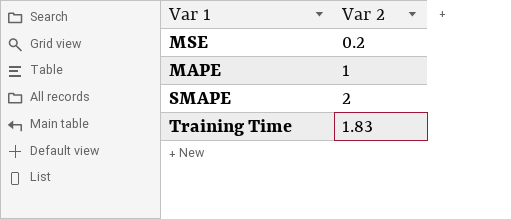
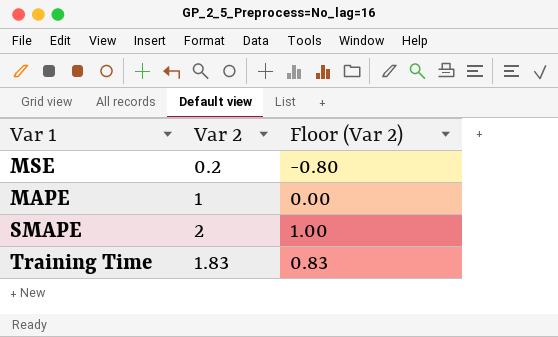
column Floor (Var 2) | formula: none -> [Var 2] - 1

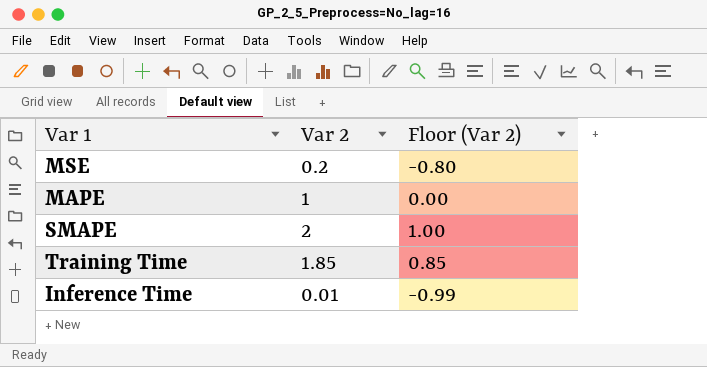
Training Time | Var 2: 1.83 -> 1.85
Training Time | Floor (Var 2): 0.83 -> 0.85
row Inference Time: none -> 0.01 | -0.99

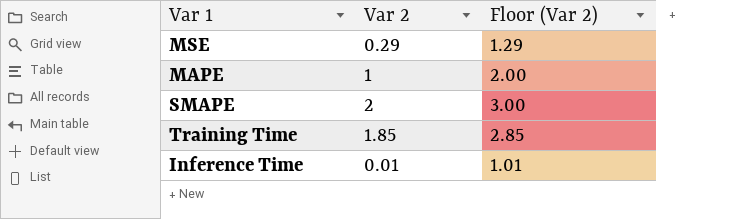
column Floor (Var 2) | formula: [Var 2] - 1 -> [Var 2] + 1
MSE | Var 2: 0.2 -> 0.29

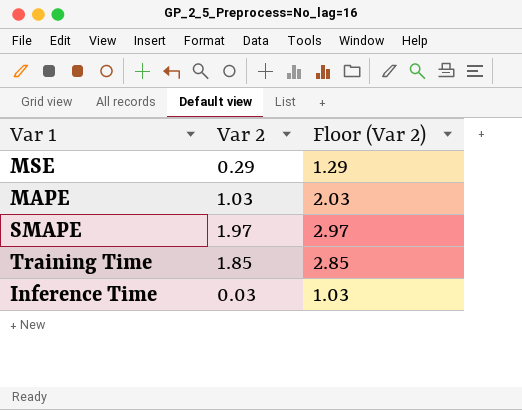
MAPE | Var 2: 1 -> 1.03
MAPE | Floor (Var 2): 2.00 -> 2.03
SMAPE | Var 2: 2 -> 1.97
SMAPE | Floor (Var 2): 3.00 -> 2.97
Inference Time | Var 2: 0.01 -> 0.03
Inference Time | Floor (Var 2): 1.01 -> 1.03

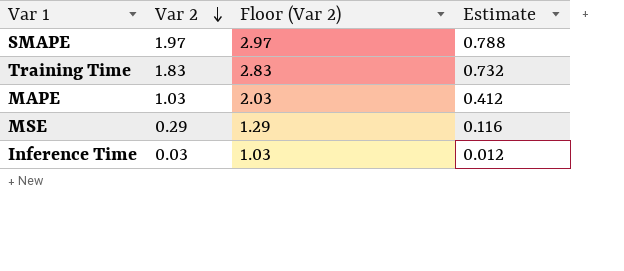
row order: none -> Var 2 descending
column Estimate | formula: none -> [Var 2] * 0.4
Training Time | Var 2: 1.85 -> 1.83
Training Time | Floor (Var 2): 2.85 -> 2.83

